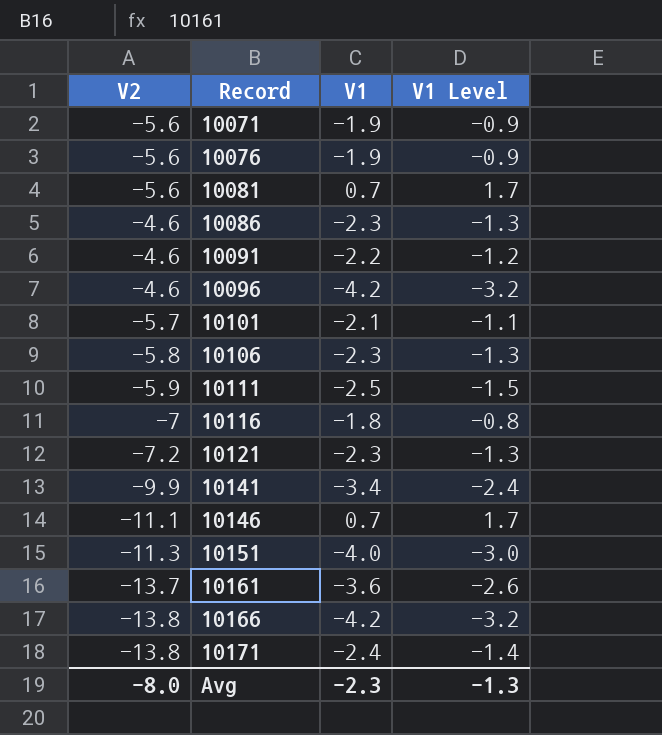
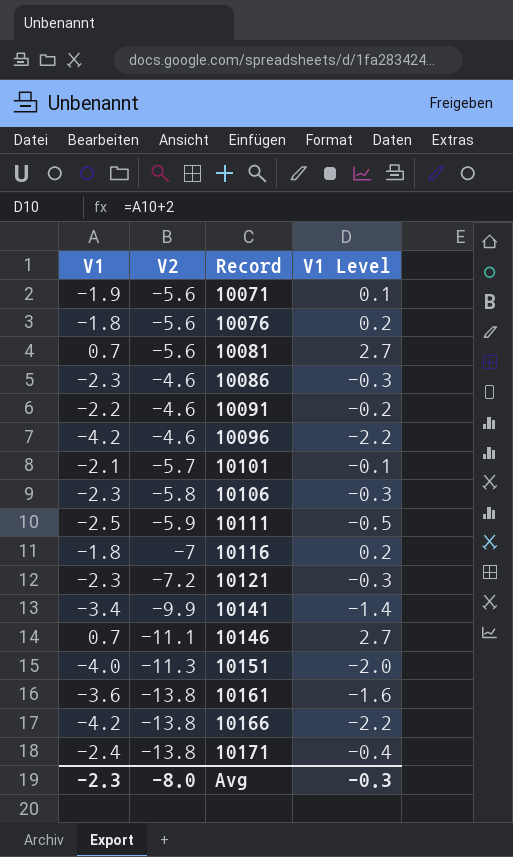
column V1 | position: 3 -> 1
column V1 Level | formula: [V1] + 1 -> [V1] + 2
10076 | V1: -1.9 -> -1.8
10161 | V2: -13.7 -> -13.8
Avg | V1 Level: -1.3 -> -0.3

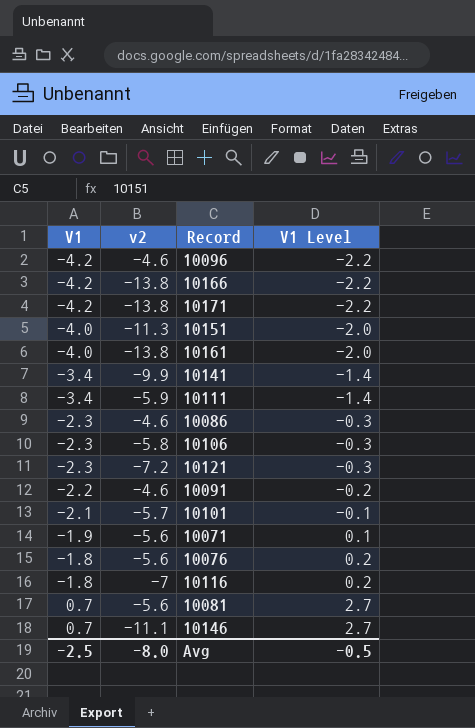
row order: Record ascending -> V1 ascending
column name: V2 -> v2
10171 | V1: -2.4 -> -4.2
10171 | V1 Level: -0.4 -> -2.2
10161 | V1: -3.6 -> -4.0
10161 | V1 Level: -1.6 -> -2.0
10111 | V1: -2.5 -> -3.4
10111 | V1 Level: -0.5 -> -1.4
Avg | V1: -2.3 -> -2.5
Avg | V1 Level: -0.3 -> -0.5

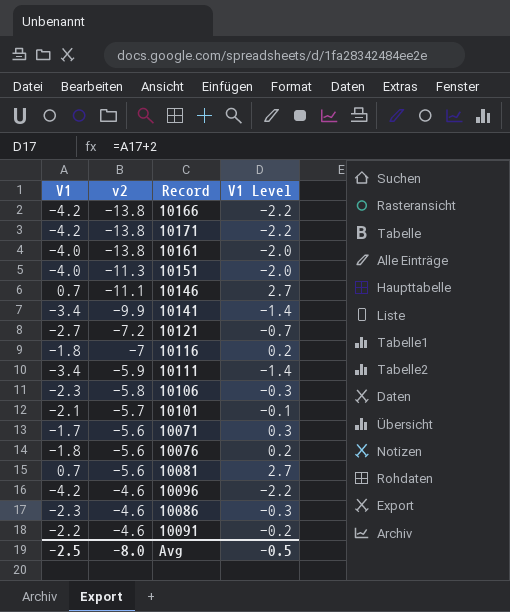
row order: V1 ascending -> v2 ascending
10121 | V1: -2.3 -> -2.7
10121 | V1 Level: -0.3 -> -0.7
10071 | V1: -1.9 -> -1.7
10071 | V1 Level: 0.1 -> 0.3

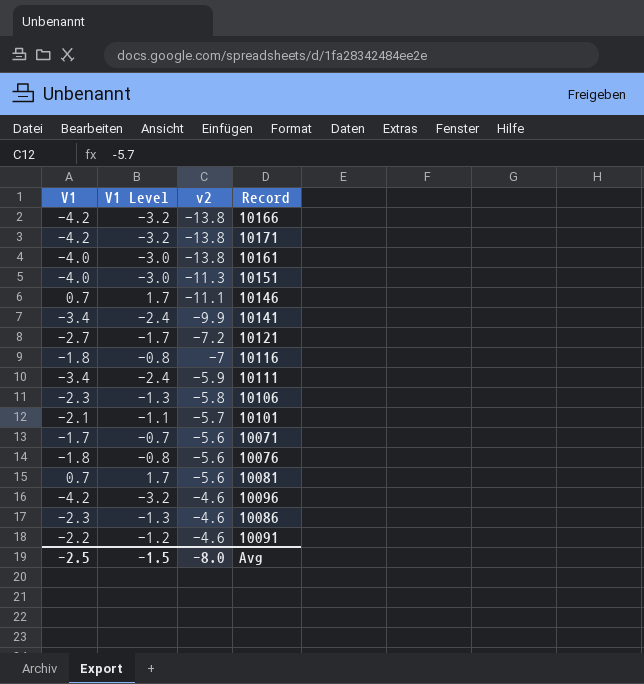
column V1 Level | formula: [V1] + 2 -> [V1] + 1
column V1 Level | position: 4 -> 2
Avg | V1 Level: -0.5 -> -1.5

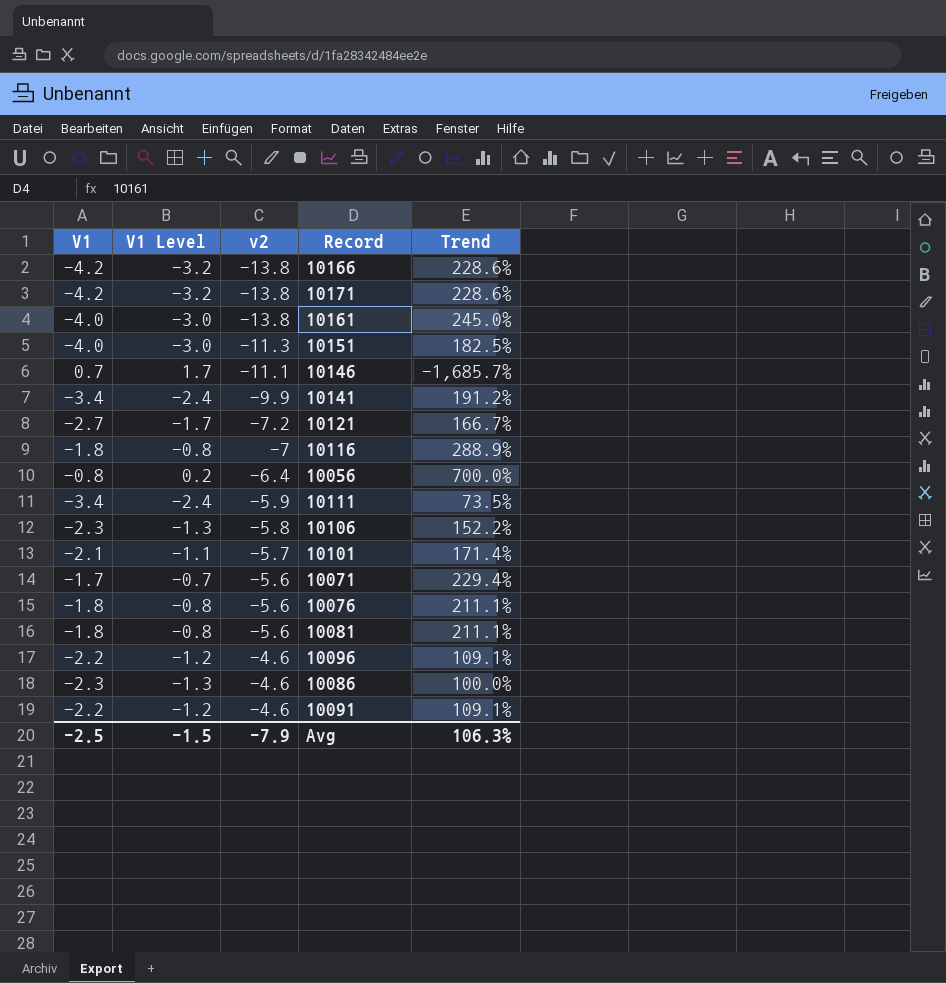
column Trend | formula: none -> ([v2] - [V1]) / [V1]
row 10056: none -> -0.8 | 0.2 | -6.4 | 700.0%
10081 | V1: 0.7 -> -1.8
10081 | V1 Level: 1.7 -> -0.8
10096 | V1: -4.2 -> -2.2
10096 | V1 Level: -3.2 -> -1.2
Avg | v2: -8.0 -> -7.9

